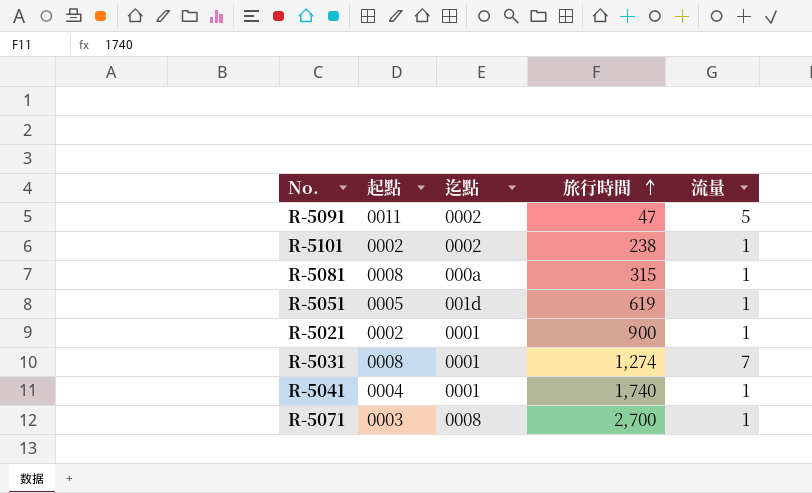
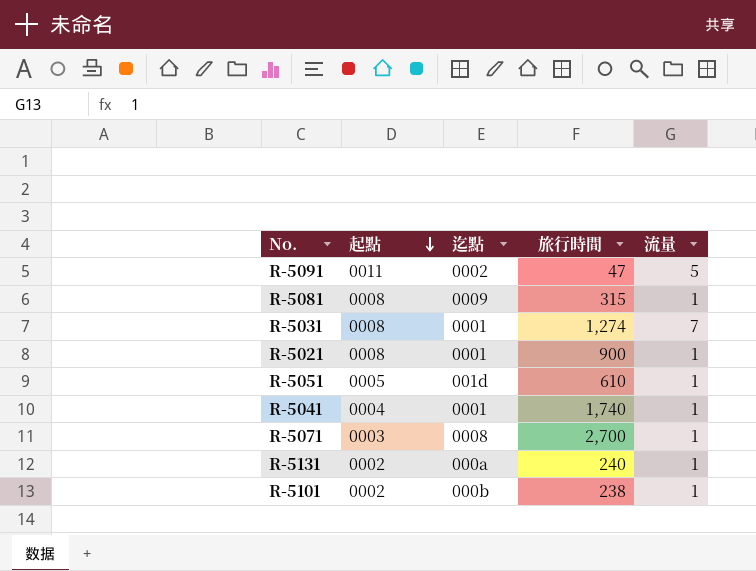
row order: 旅行時間 ascending -> 起點 descending
R-5081 | 迄點: 000a -> 0009
R-5021 | 起點: 0002 -> 0008
R-5051 | 旅行時間: 619 -> 610
row R-5131: none -> 0002 | 000a | 240 | 1
R-5101 | 迄點: 0002 -> 000b

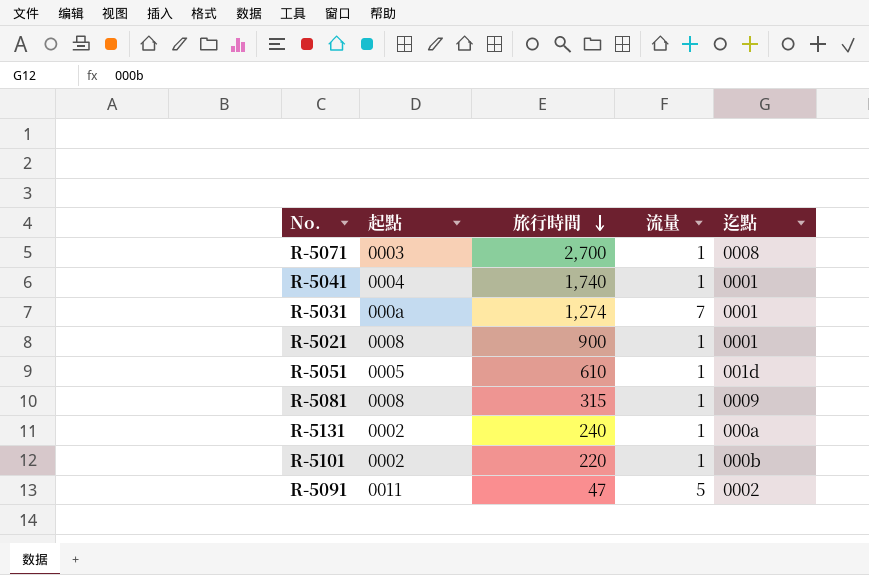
row order: 起點 descending -> 旅行時間 descending
column 迄點 | position: 3 -> 5
R-5031 | 起點: 0008 -> 000a
R-5101 | 旅行時間: 238 -> 220

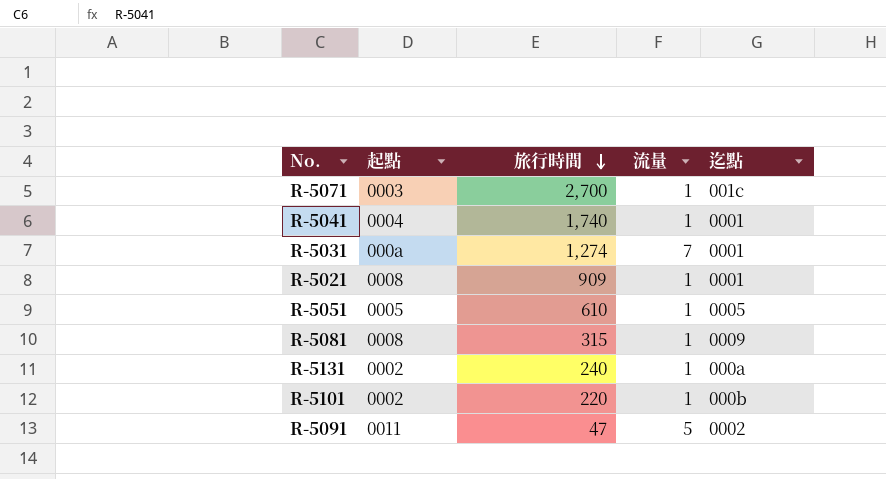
R-5071 | 迄點: 0008 -> 001c
R-5021 | 旅行時間: 900 -> 909
R-5051 | 迄點: 001d -> 0005

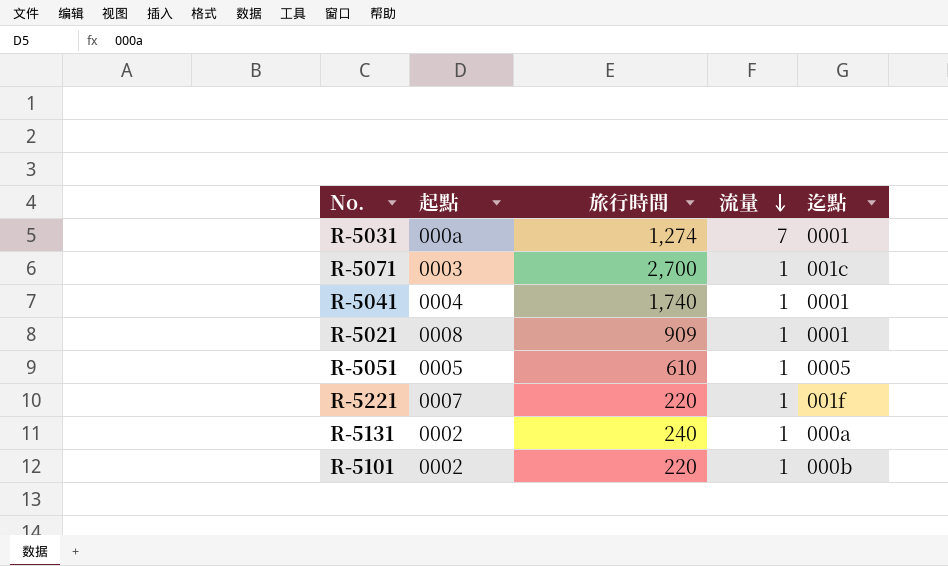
row order: 旅行時間 descending -> 流量 descending
row R-5081: 0008 | 315 | 1 | 0009 -> none
row R-5091: 0011 | 47 | 5 | 0002 -> none
row R-5221: none -> 0007 | 220 | 1 | 001f

